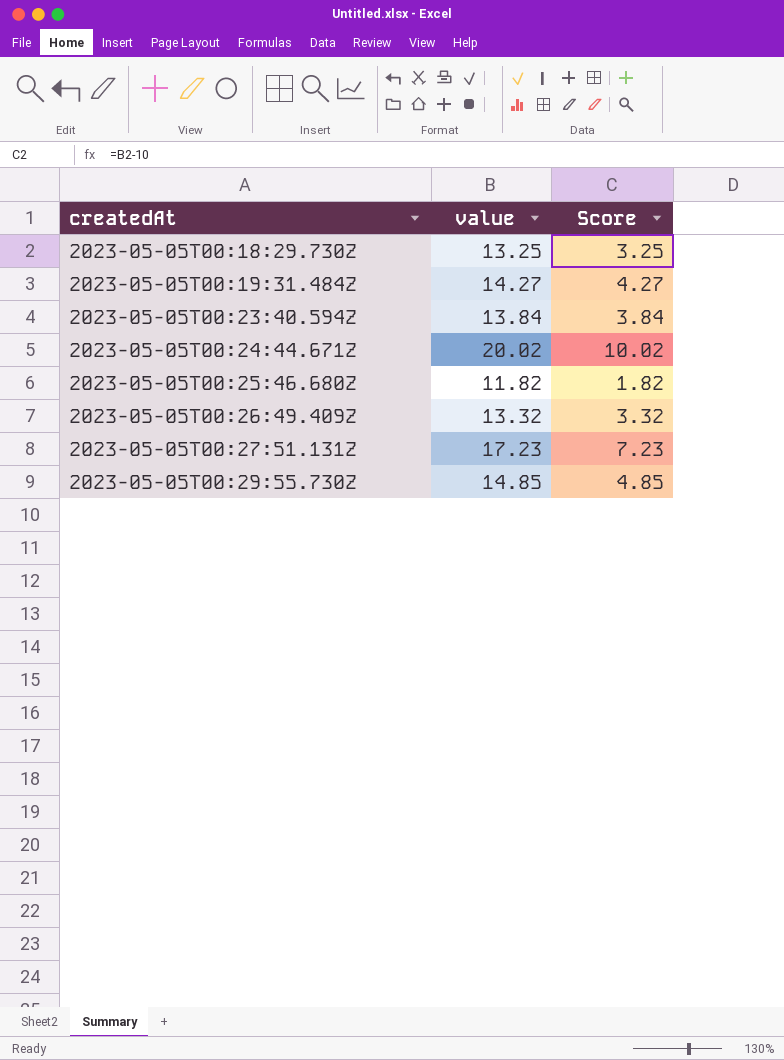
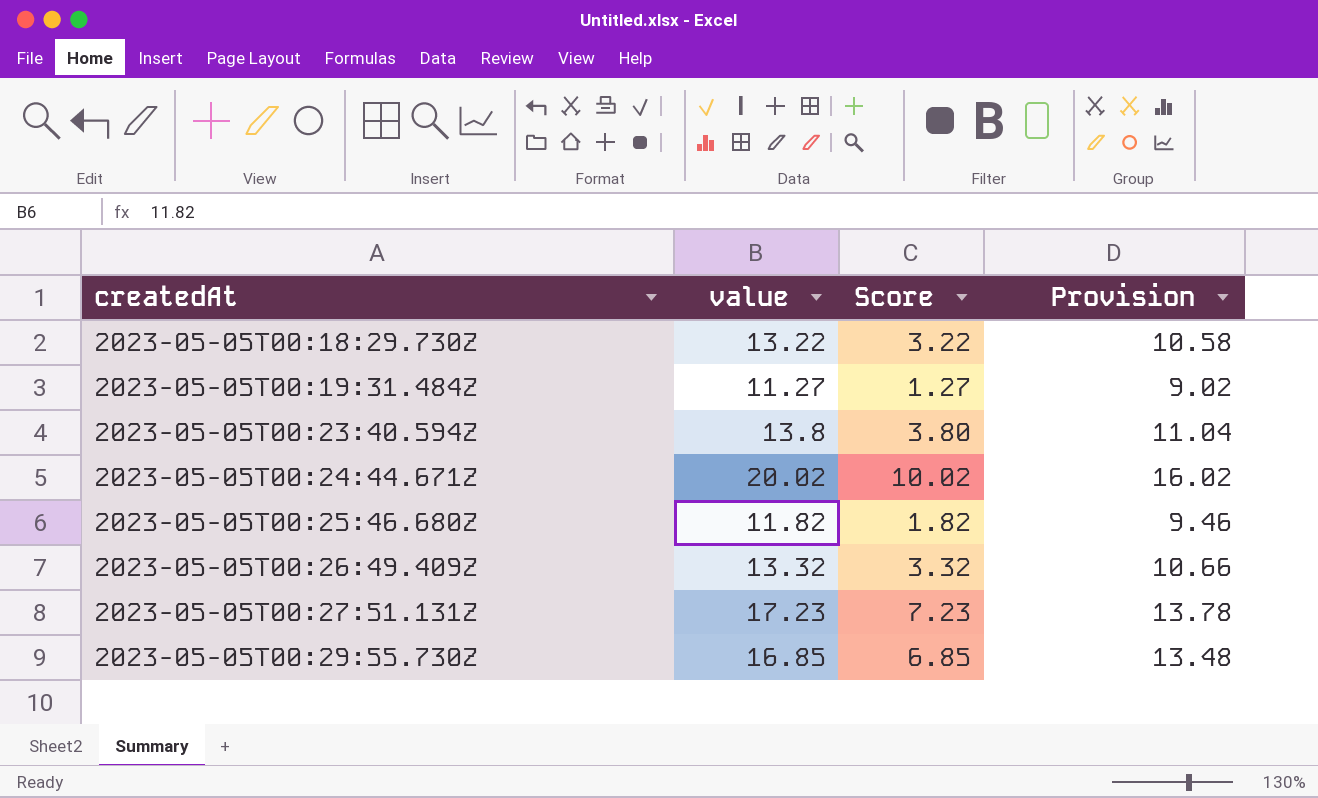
column Provision | formula: none -> [value] * 0.8
2023-05-05T00:18:29.730Z | value: 13.25 -> 13.22
2023-05-05T00:18:29.730Z | Score: 3.25 -> 3.22
2023-05-05T00:19:31.484Z | value: 14.27 -> 11.27
2023-05-05T00:19:31.484Z | Score: 4.27 -> 1.27
2023-05-05T00:23:40.594Z | value: 13.84 -> 13.8
2023-05-05T00:23:40.594Z | Score: 3.84 -> 3.80
2023-05-05T00:29:55.730Z | value: 14.85 -> 16.85
2023-05-05T00:29:55.730Z | Score: 4.85 -> 6.85

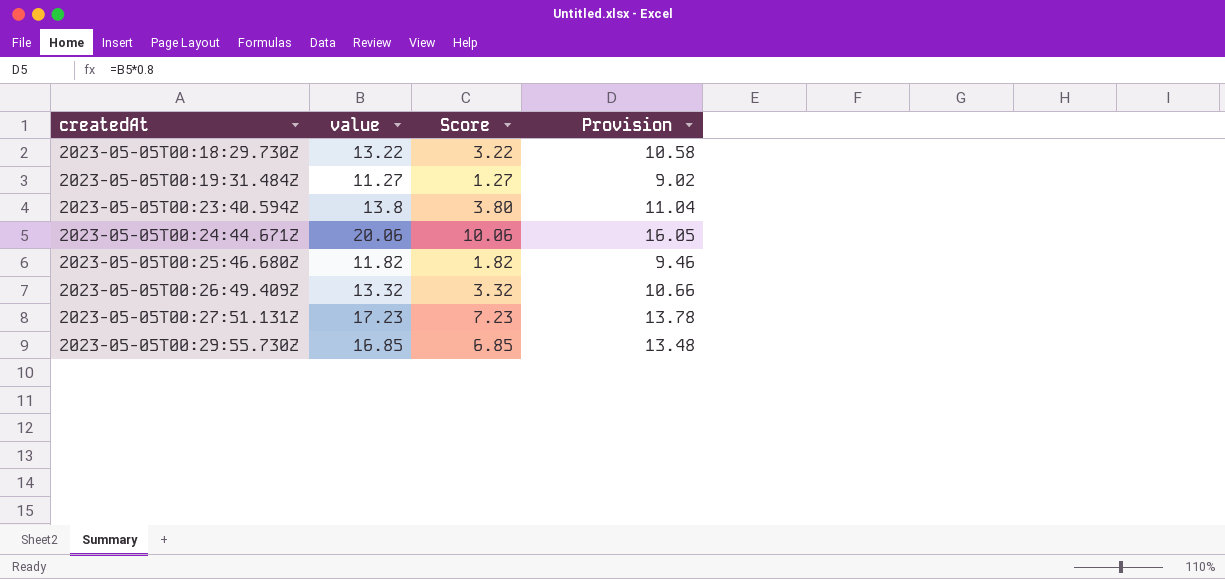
2023-05-05T00:24:44.671Z | value: 20.02 -> 20.06
2023-05-05T00:24:44.671Z | Score: 10.02 -> 10.06
2023-05-05T00:24:44.671Z | Provision: 16.02 -> 16.05

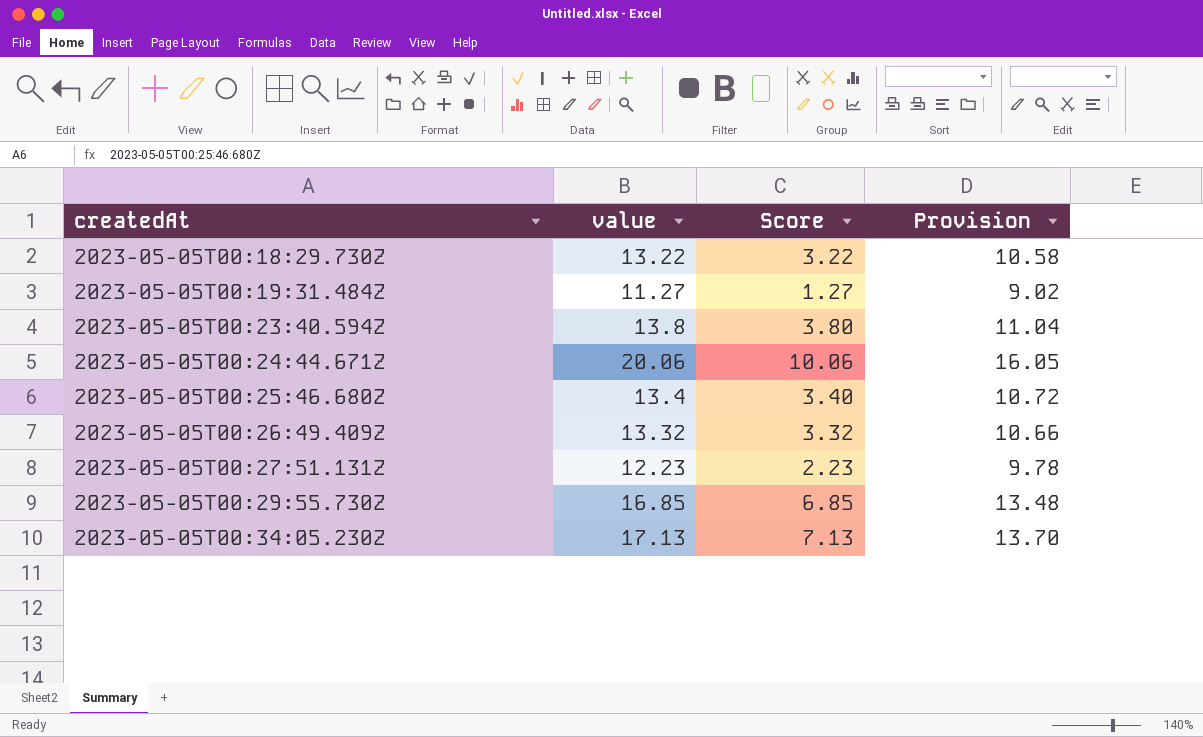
2023-05-05T00:25:46.680Z | value: 11.82 -> 13.4
2023-05-05T00:25:46.680Z | Score: 1.82 -> 3.40
2023-05-05T00:25:46.680Z | Provision: 9.46 -> 10.72
2023-05-05T00:27:51.131Z | value: 17.23 -> 12.23
2023-05-05T00:27:51.131Z | Score: 7.23 -> 2.23
2023-05-05T00:27:51.131Z | Provision: 13.78 -> 9.78
row 2023-05-05T00:34:05.230Z: none -> 17.13 | 7.13 | 13.70

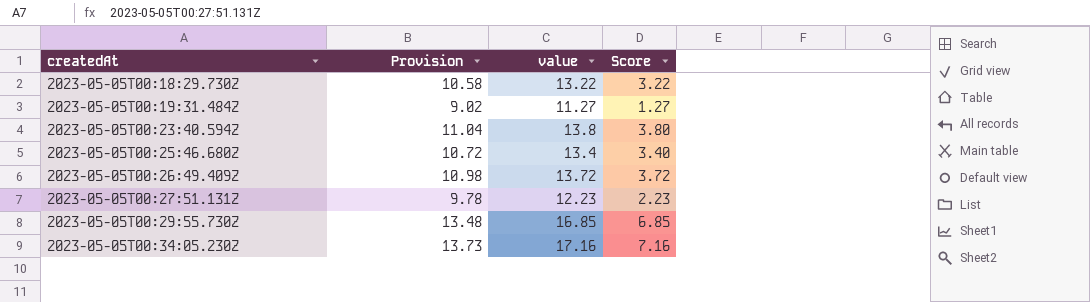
column Provision | position: 4 -> 2
row 2023-05-05T00:24:44.671Z: 20.06 | 10.06 | 16.05 -> none
2023-05-05T00:26:49.409Z | Provision: 10.66 -> 10.98
2023-05-05T00:26:49.409Z | value: 13.32 -> 13.72
2023-05-05T00:26:49.409Z | Score: 3.32 -> 3.72
2023-05-05T00:34:05.230Z | Provision: 13.70 -> 13.73
2023-05-05T00:34:05.230Z | value: 17.13 -> 17.16
2023-05-05T00:34:05.230Z | Score: 7.13 -> 7.16

